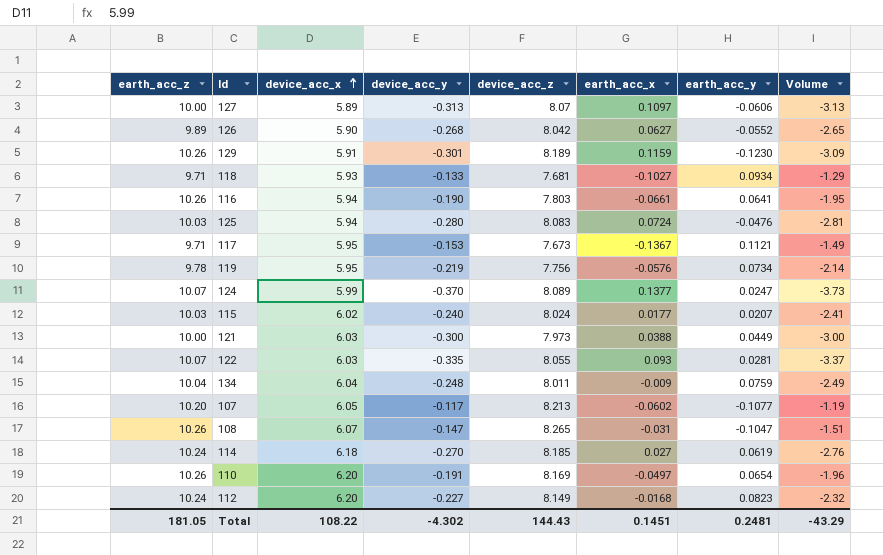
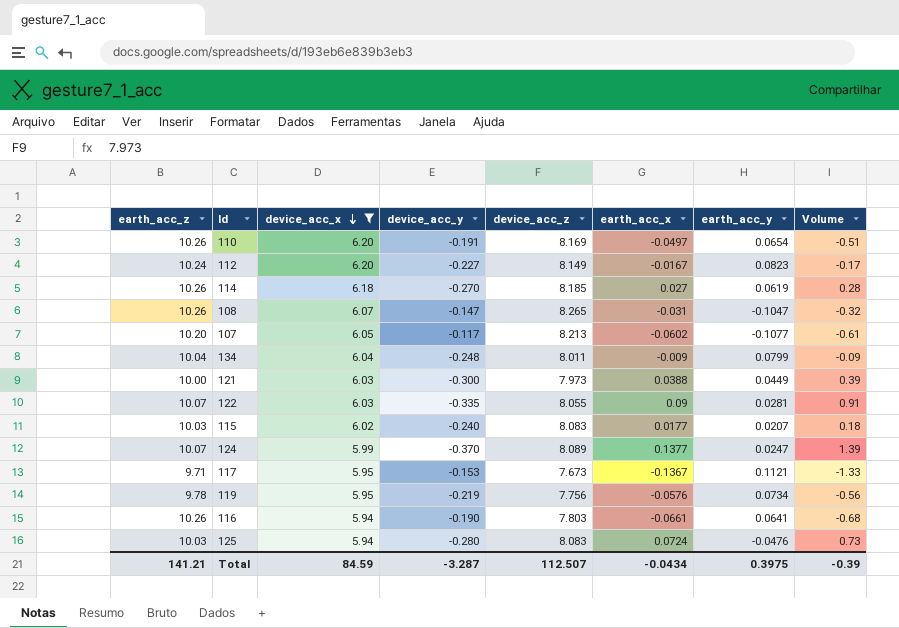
filter: none -> device_acc_x >= 5.94
row order: device_acc_x ascending -> device_acc_x descending
column Volume | formula: [earth_acc_z] * [device_acc_y] -> [earth_acc_z] * [earth_acc_x]
112 | earth_acc_x: -0.0168 -> -0.0167
114 | earth_acc_z: 10.24 -> 10.26
134 | earth_acc_y: 0.0759 -> 0.0799
122 | earth_acc_x: 0.093 -> 0.09
115 | device_acc_z: 8.024 -> 8.083
Total | earth_acc_z: 181.05 -> 141.21
Total | device_acc_x: 108.22 -> 84.59
Total | device_acc_y: -4.302 -> -3.287
Total | device_acc_z: 144.43 -> 112.507
Total | earth_acc_x: 0.1451 -> -0.0434
Total | earth_acc_y: 0.2481 -> 0.3975
Total | Volume: -43.29 -> -0.39

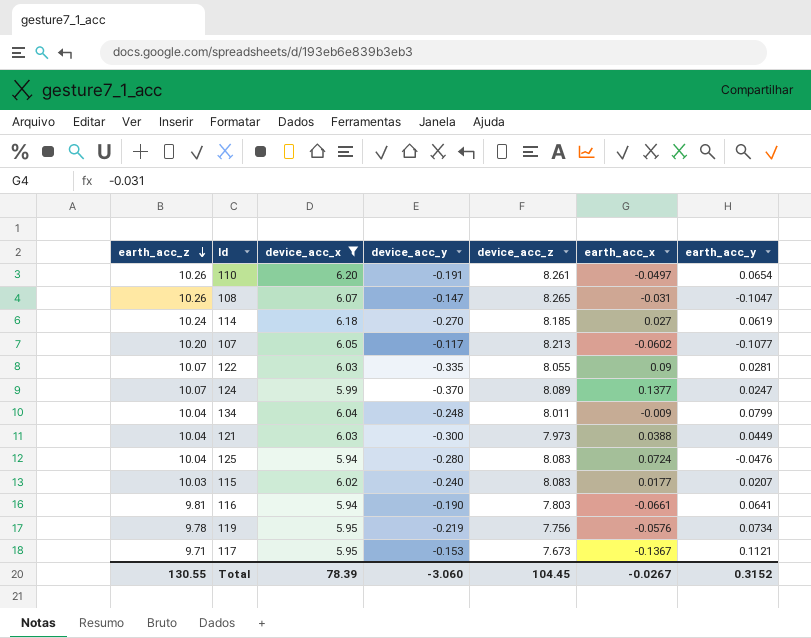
row order: device_acc_x descending -> earth_acc_z descending
column Volume | formula: [earth_acc_z] * [earth_acc_x] -> none
row 112: 10.24 | 6.20 | -0.227 | 8.149 | -0.0167 | 0.0823 | -0.17 -> none
110 | device_acc_z: 8.169 -> 8.261
114 | earth_acc_z: 10.26 -> 10.24
121 | earth_acc_z: 10.00 -> 10.04
125 | earth_acc_z: 10.03 -> 10.04
116 | earth_acc_z: 10.26 -> 9.81
Total | earth_acc_z: 141.21 -> 130.55
Total | device_acc_x: 84.59 -> 78.39
Total | device_acc_y: -3.287 -> -3.060
Total | device_acc_z: 112.507 -> 104.45
Total | earth_acc_x: -0.0434 -> -0.0267
Total | earth_acc_y: 0.3975 -> 0.3152

